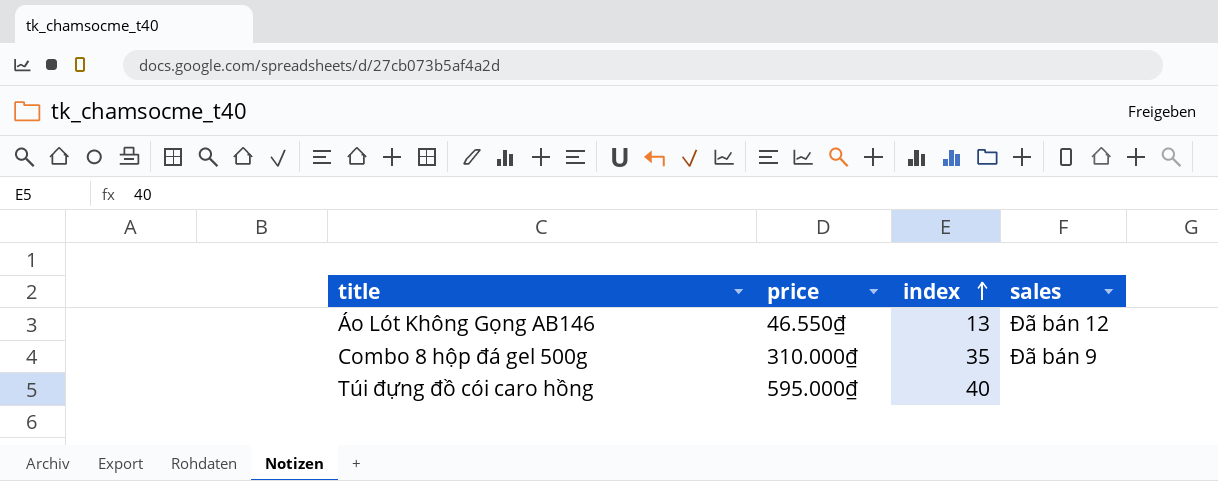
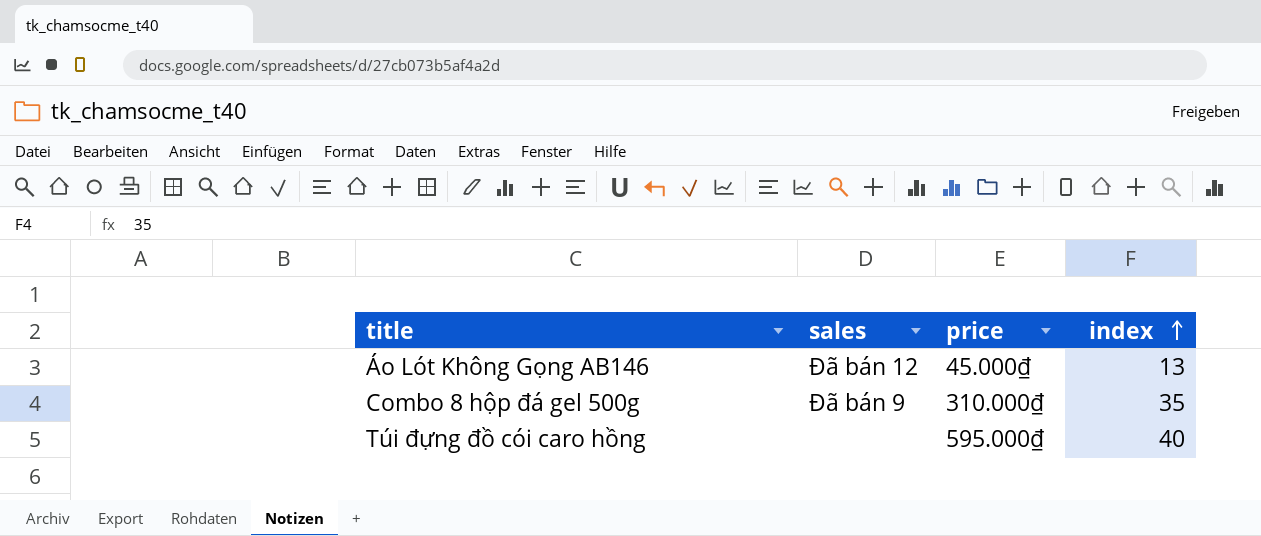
column sales | position: 4 -> 2
Áo Lót Không Gọng AB146 | price: 46.550₫ -> 45.000₫

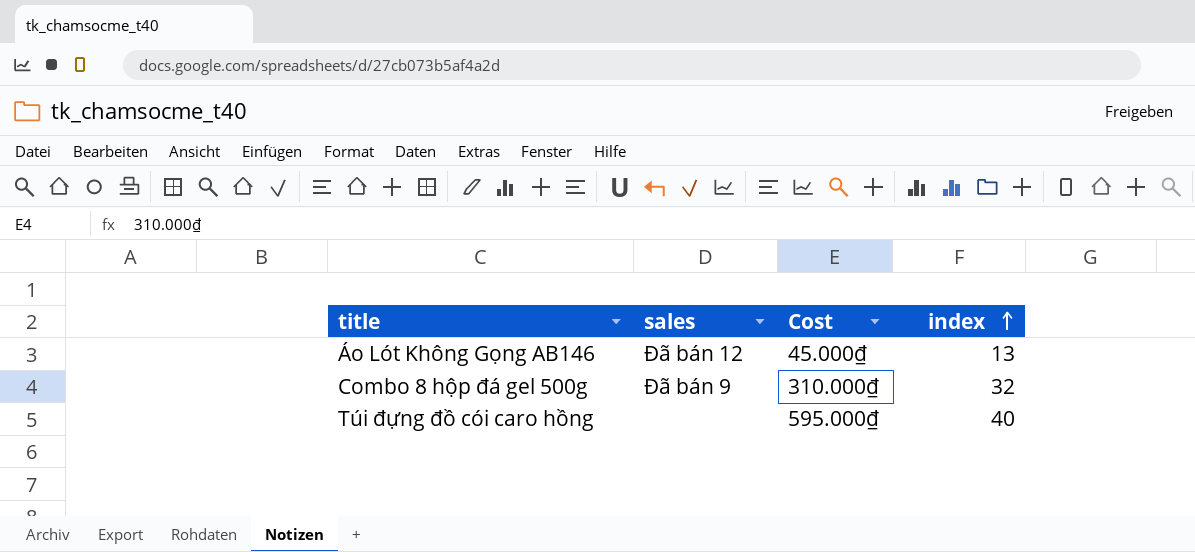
column name: price -> Cost
Combo 8 hộp đá gel 500g | index: 35 -> 32

